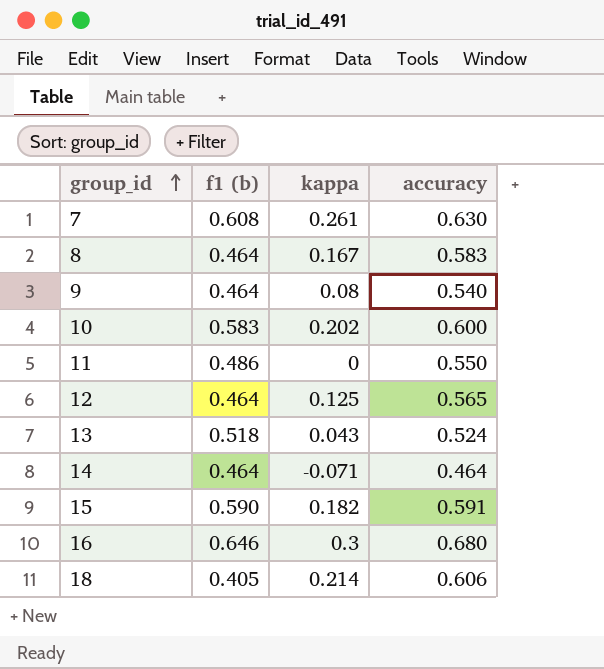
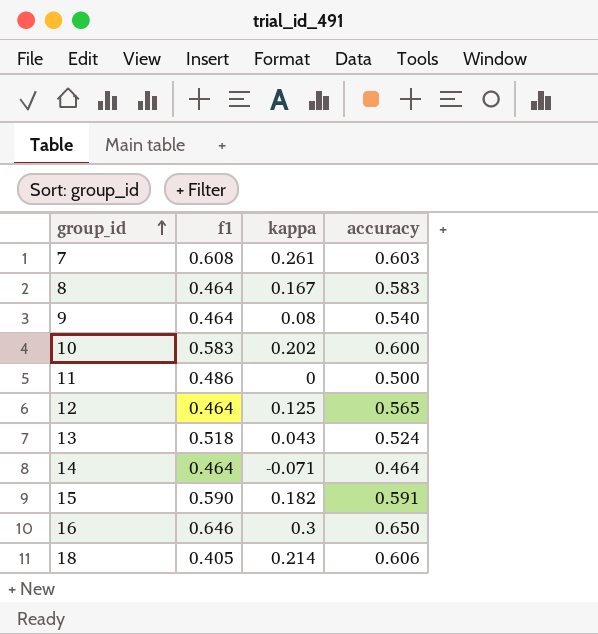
column name: f1 (b) -> f1
7 | accuracy: 0.630 -> 0.603
11 | accuracy: 0.550 -> 0.500
16 | accuracy: 0.680 -> 0.650

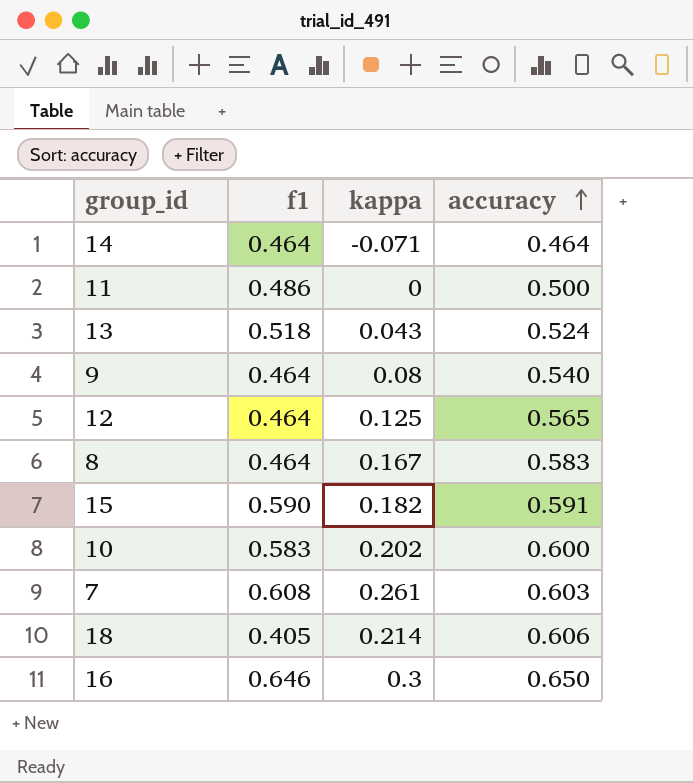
row order: group_id ascending -> accuracy ascending

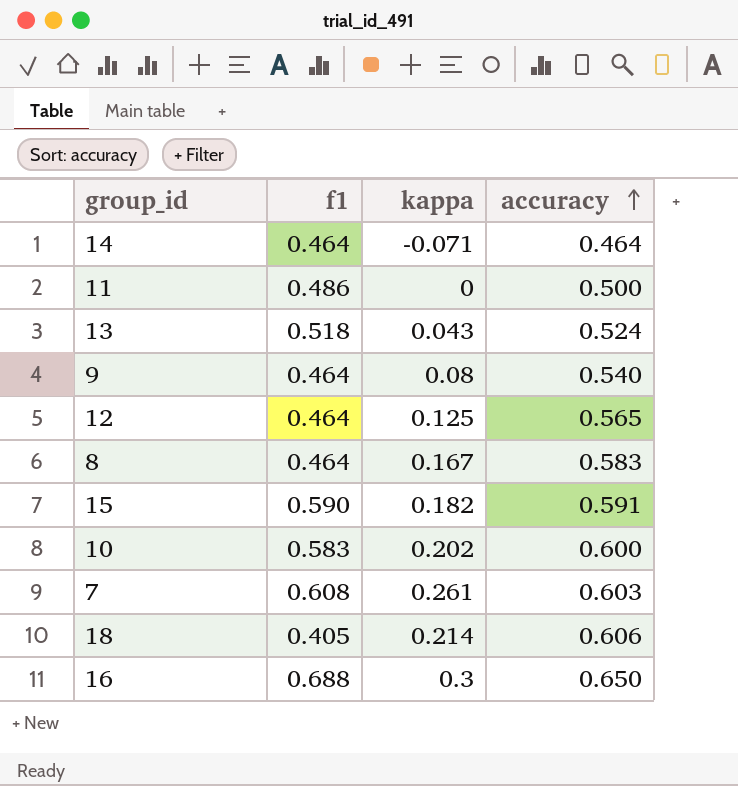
16 | f1: 0.646 -> 0.688

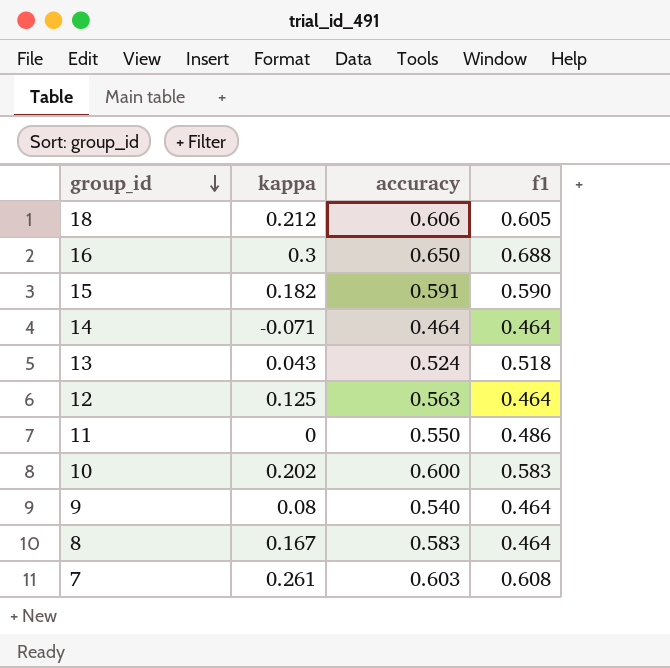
row order: accuracy ascending -> group_id descending
column f1 | position: 2 -> 4
18 | kappa: 0.214 -> 0.212
18 | f1: 0.405 -> 0.605
12 | accuracy: 0.565 -> 0.563
11 | accuracy: 0.500 -> 0.550

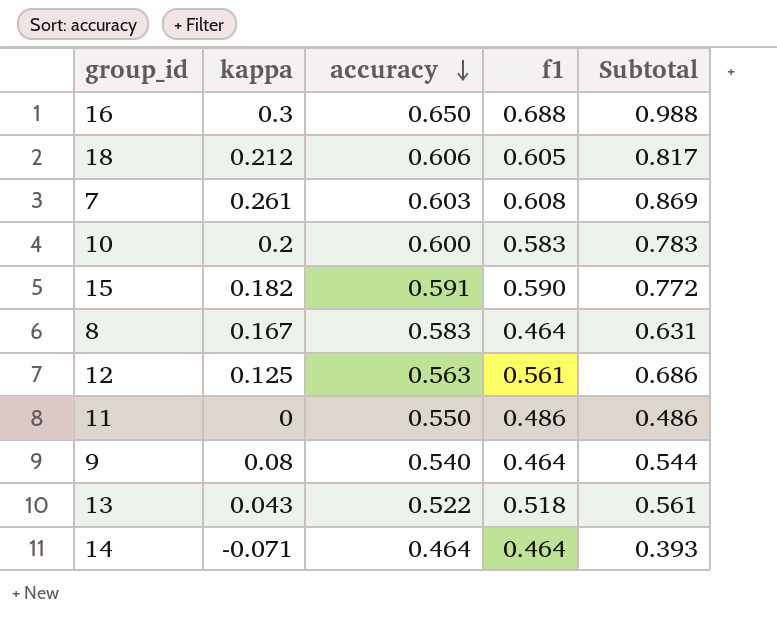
row order: group_id descending -> accuracy descending
column Subtotal | formula: none -> [kappa] + [f1]
10 | kappa: 0.202 -> 0.2
12 | f1: 0.464 -> 0.561
13 | accuracy: 0.524 -> 0.522

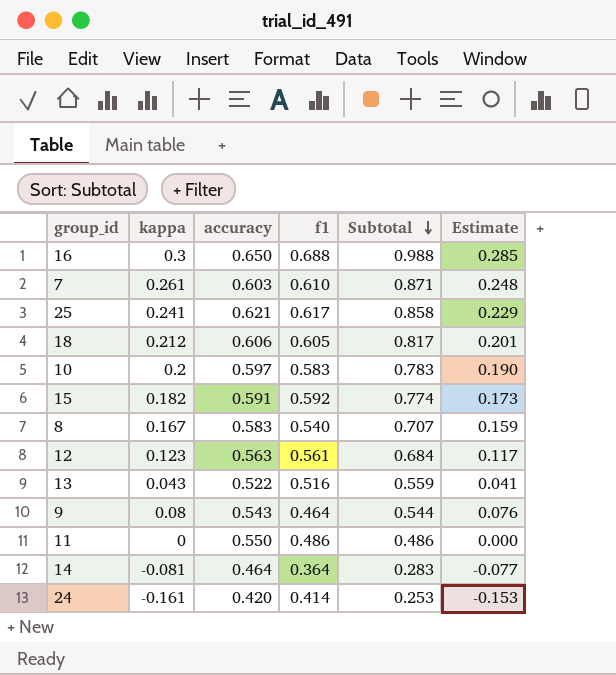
row order: accuracy descending -> Subtotal descending
column Estimate | formula: none -> [kappa] * 0.95
7 | f1: 0.608 -> 0.610
7 | Subtotal: 0.869 -> 0.871
row 25: none -> 0.241 | 0.621 | 0.617 | 0.858 | 0.229
10 | accuracy: 0.600 -> 0.597
15 | f1: 0.590 -> 0.592
15 | Subtotal: 0.772 -> 0.774
8 | f1: 0.464 -> 0.540
8 | Subtotal: 0.631 -> 0.707
12 | kappa: 0.125 -> 0.123
12 | Subtotal: 0.686 -> 0.684
13 | f1: 0.518 -> 0.516
13 | Subtotal: 0.561 -> 0.559
9 | accuracy: 0.540 -> 0.543
14 | kappa: -0.071 -> -0.081
14 | f1: 0.464 -> 0.364
14 | Subtotal: 0.393 -> 0.283
row 24: none -> -0.161 | 0.420 | 0.414 | 0.253 | -0.153

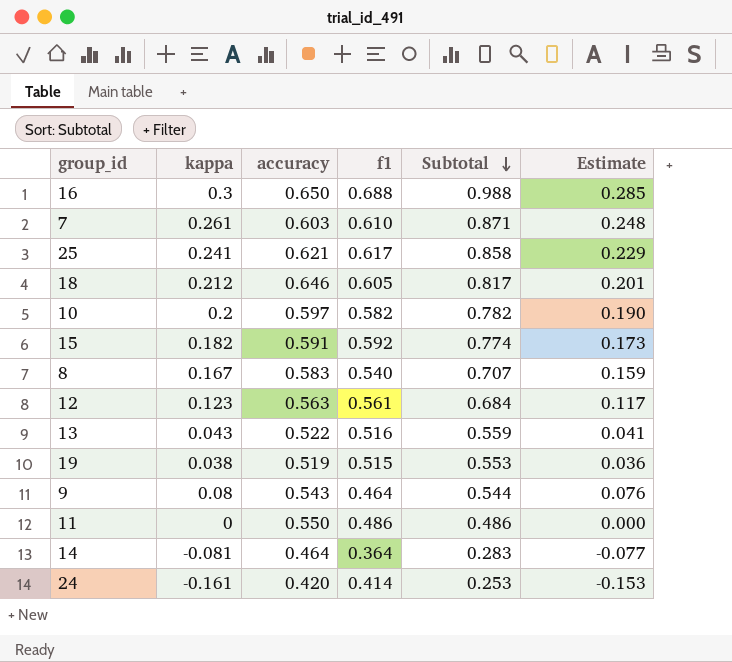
18 | accuracy: 0.606 -> 0.646
10 | f1: 0.583 -> 0.582
10 | Subtotal: 0.783 -> 0.782
row 19: none -> 0.038 | 0.519 | 0.515 | 0.553 | 0.036

